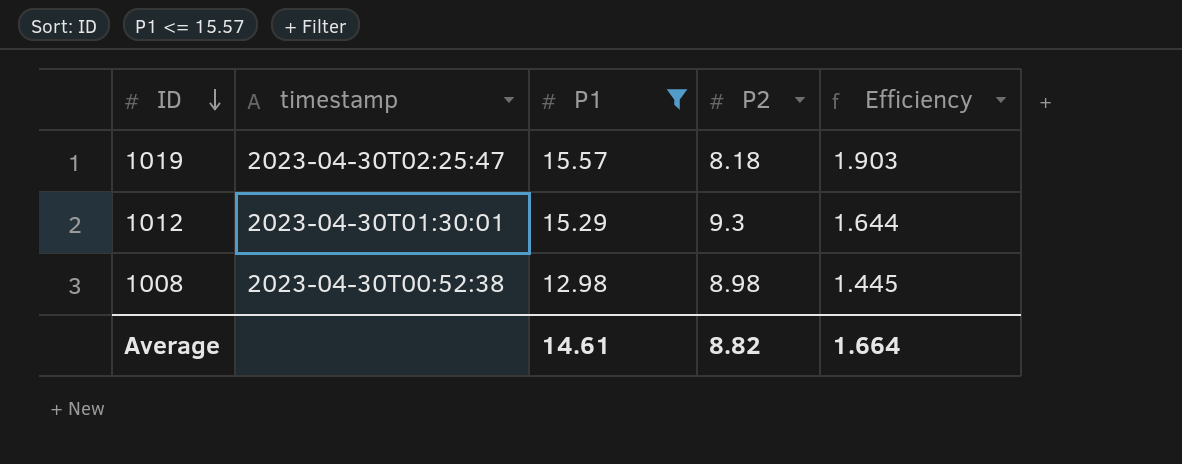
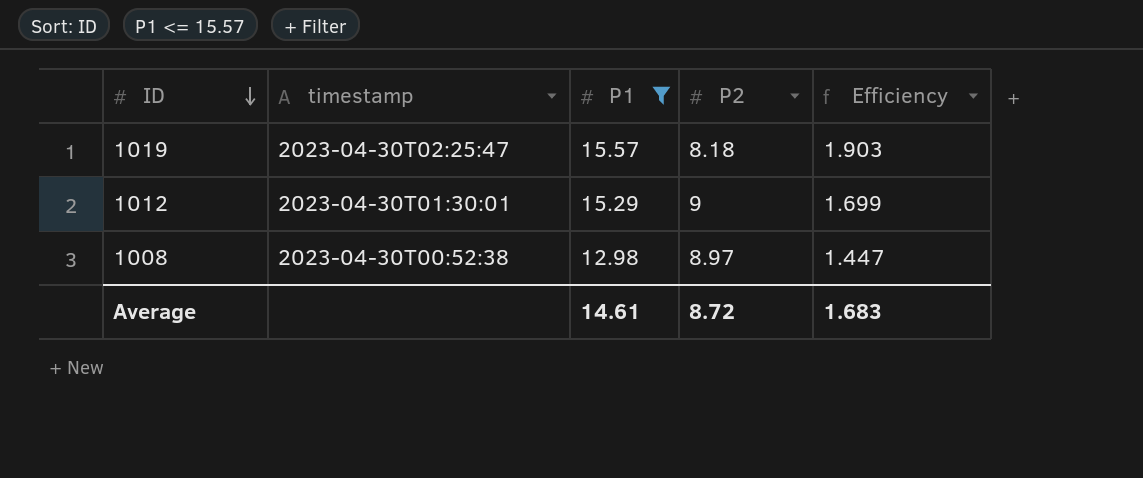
1012 | P2: 9.3 -> 9
1012 | Efficiency: 1.644 -> 1.699
1008 | P2: 8.98 -> 8.97
1008 | Efficiency: 1.445 -> 1.447
Average | P2: 8.82 -> 8.72
Average | Efficiency: 1.664 -> 1.683

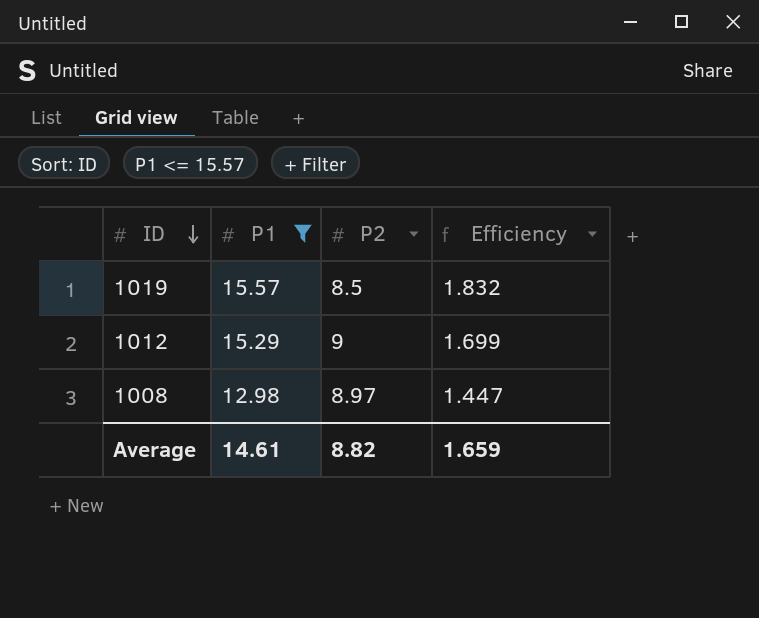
column timestamp | position: 2 -> none
1019 | P2: 8.18 -> 8.5
1019 | Efficiency: 1.903 -> 1.832
Average | P2: 8.72 -> 8.82
Average | Efficiency: 1.683 -> 1.659

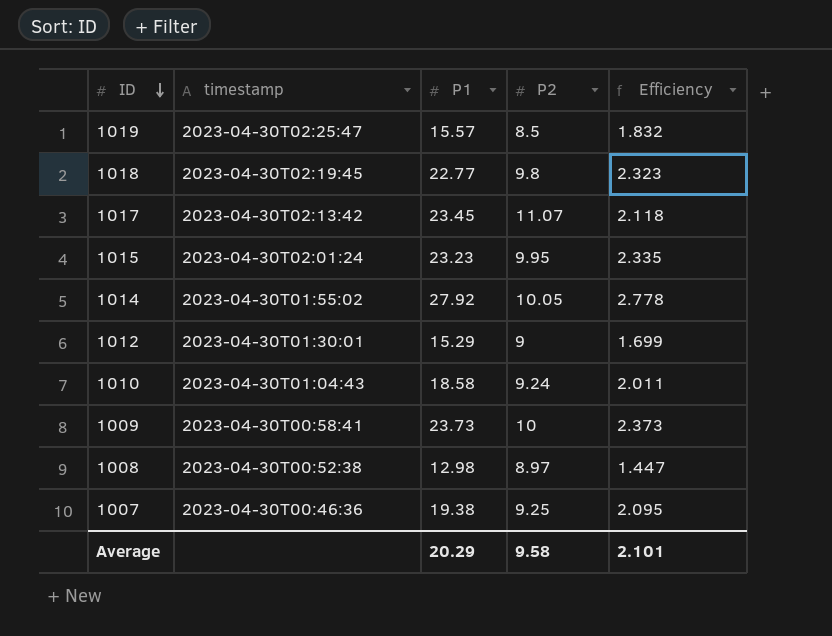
filter: P1 <= 15.57 -> none
column timestamp | position: none -> 2
Average | P1: 14.61 -> 20.29
Average | P2: 8.82 -> 9.58
Average | Efficiency: 1.659 -> 2.101

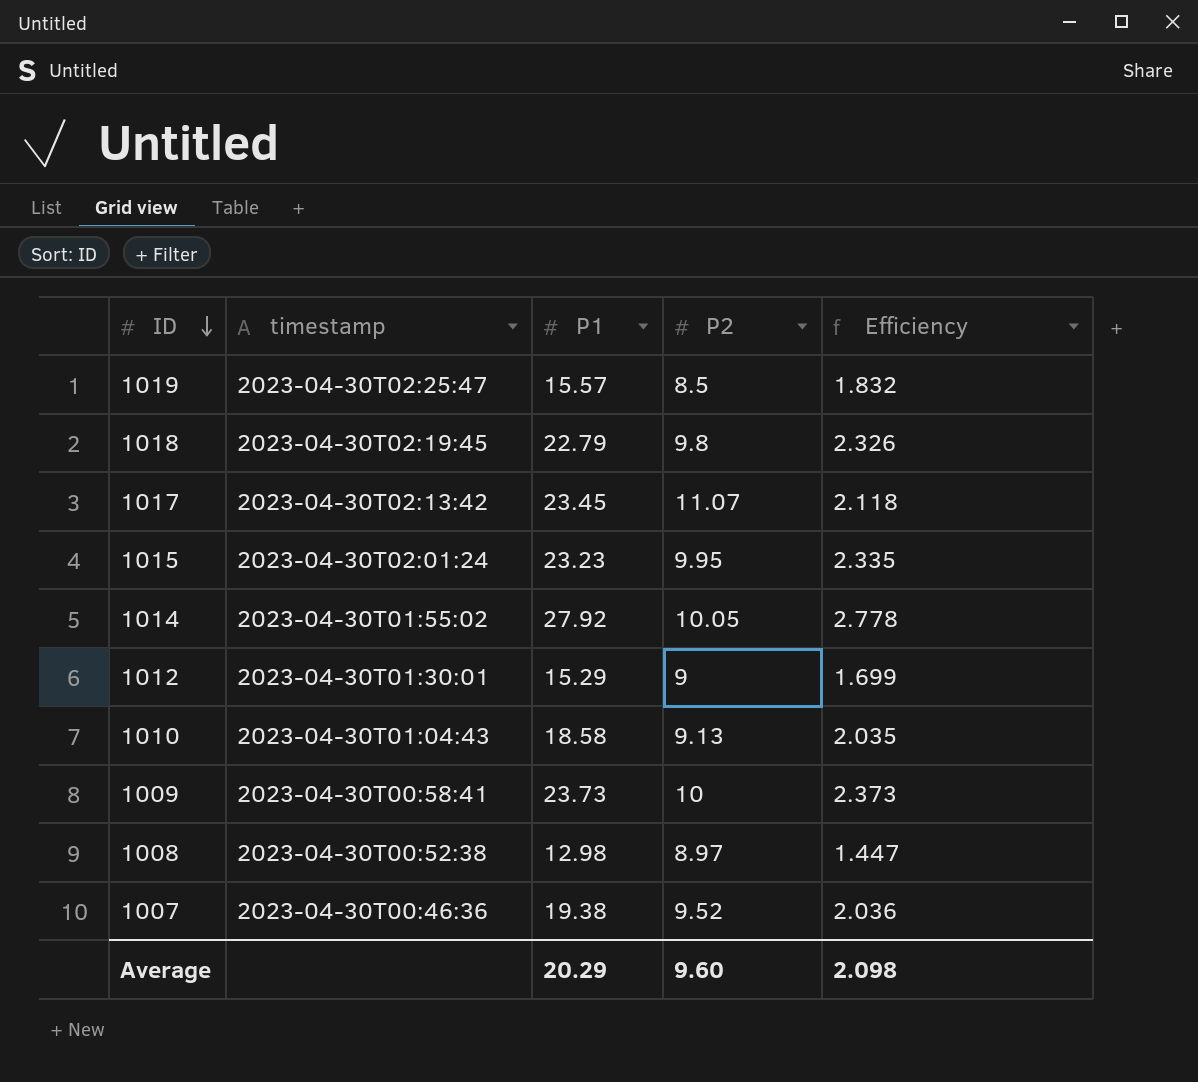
1018 | P1: 22.77 -> 22.79
1018 | Efficiency: 2.323 -> 2.326
1010 | P2: 9.24 -> 9.13
1010 | Efficiency: 2.011 -> 2.035
1007 | P2: 9.25 -> 9.52
1007 | Efficiency: 2.095 -> 2.036
Average | P2: 9.58 -> 9.60
Average | Efficiency: 2.101 -> 2.098

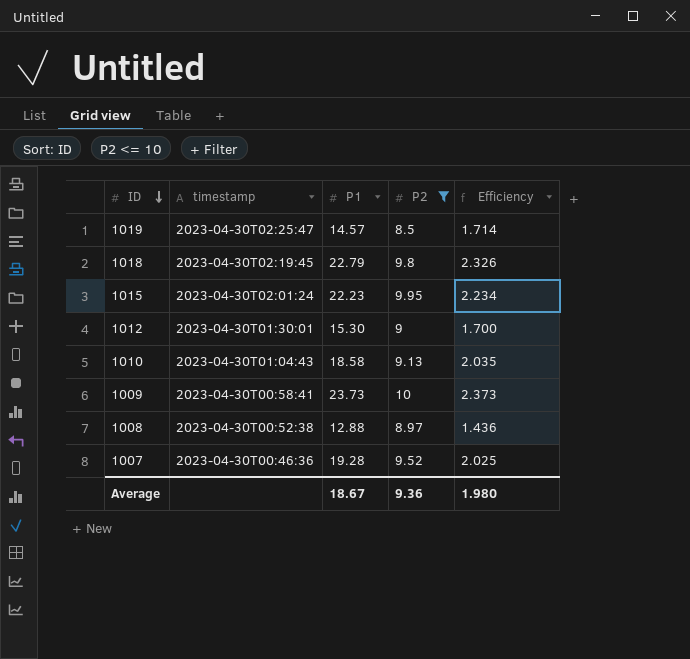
filter: none -> P2 <= 10
1019 | P1: 15.57 -> 14.57
1019 | Efficiency: 1.832 -> 1.714
1015 | P1: 23.23 -> 22.23
1015 | Efficiency: 2.335 -> 2.234
1012 | P1: 15.29 -> 15.30
1012 | Efficiency: 1.699 -> 1.700
1008 | P1: 12.98 -> 12.88
1008 | Efficiency: 1.447 -> 1.436
1007 | P1: 19.38 -> 19.28
1007 | Efficiency: 2.036 -> 2.025
Average | P1: 20.29 -> 18.67
Average | P2: 9.60 -> 9.36
Average | Efficiency: 2.098 -> 1.980

